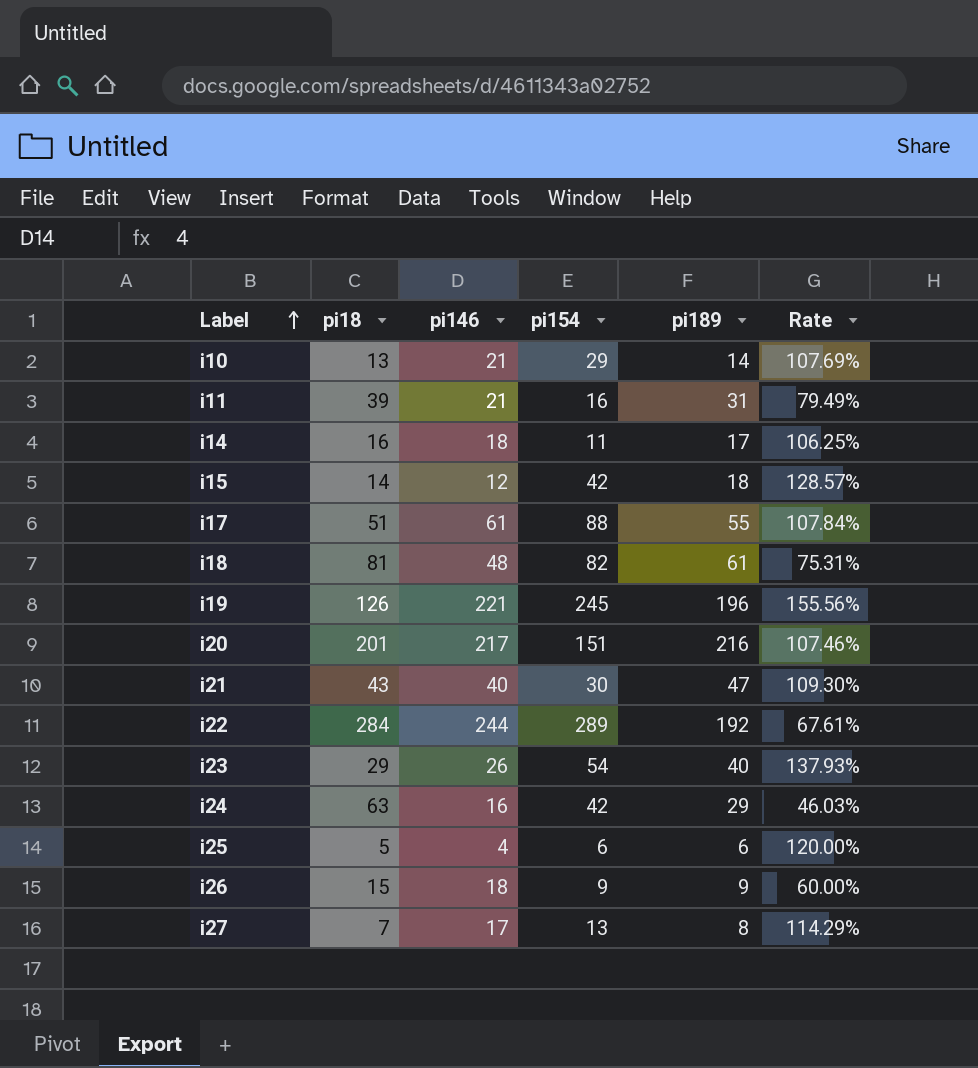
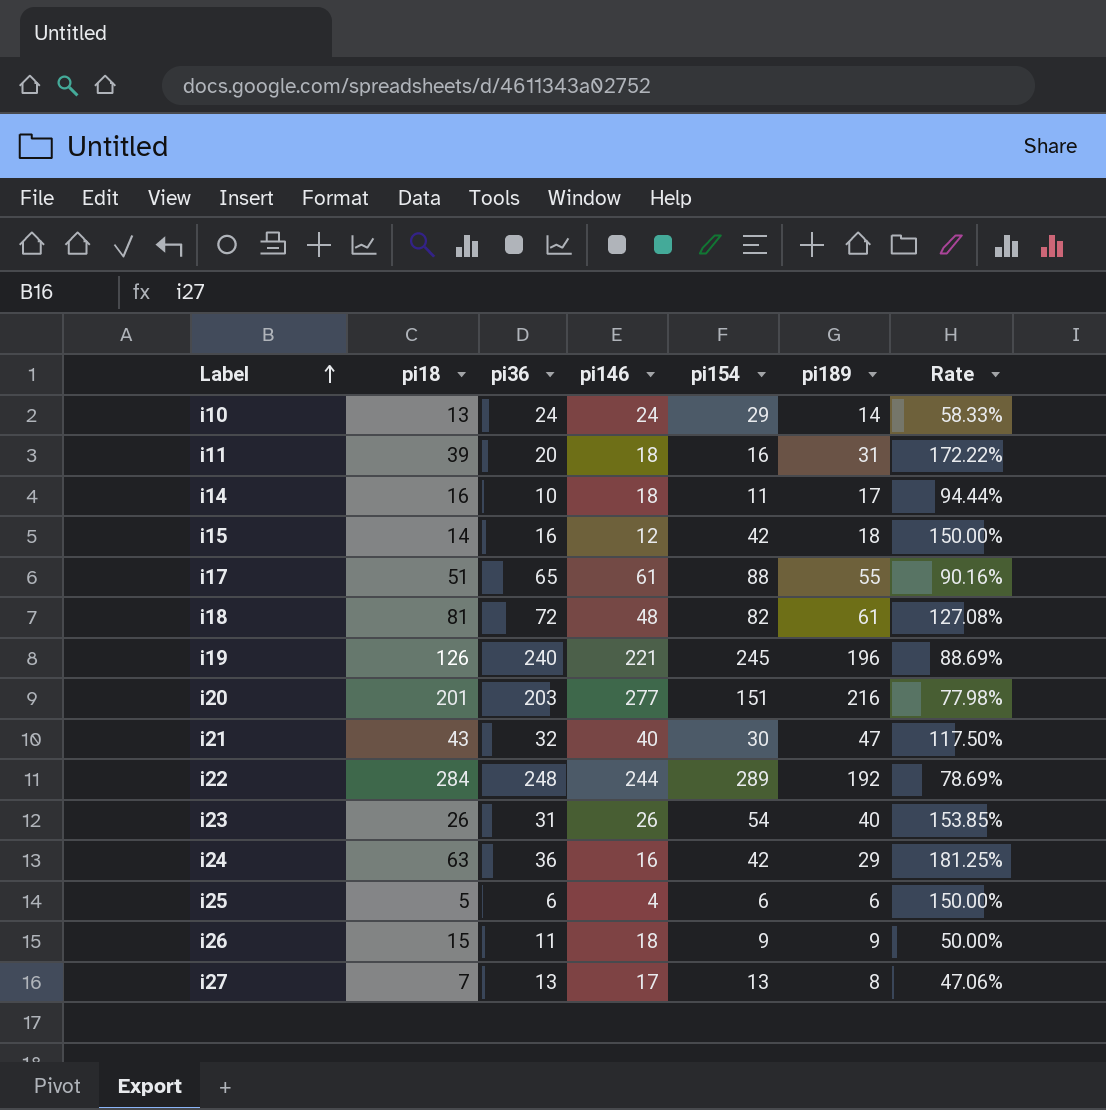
column pi36 | position: none -> 3
column Rate | formula: [pi189] / [pi18] -> [pi189] / [pi146]
i10 | pi146: 21 -> 24
i11 | pi146: 21 -> 18
i20 | pi146: 217 -> 277
i23 | pi18: 29 -> 26

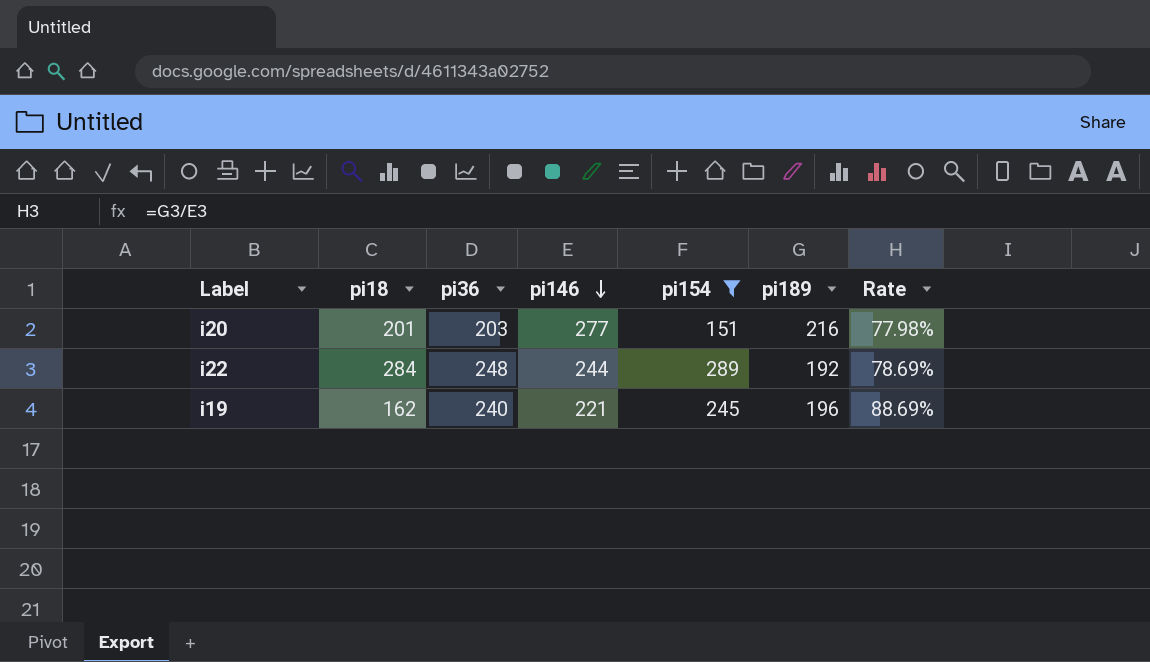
filter: none -> pi154 >= 151
row order: Label ascending -> pi146 descending
i19 | pi18: 126 -> 162

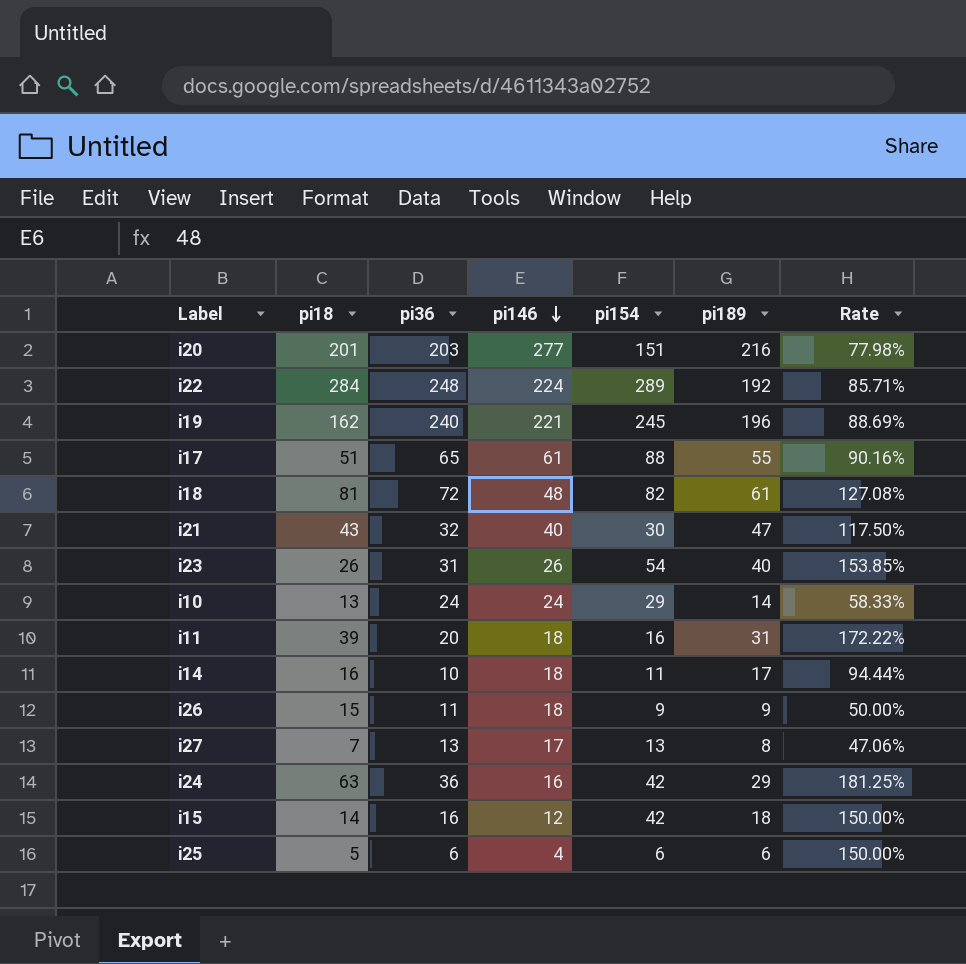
filter: pi154 >= 151 -> none
i22 | pi146: 244 -> 224
i22 | Rate: 78.69% -> 85.71%

